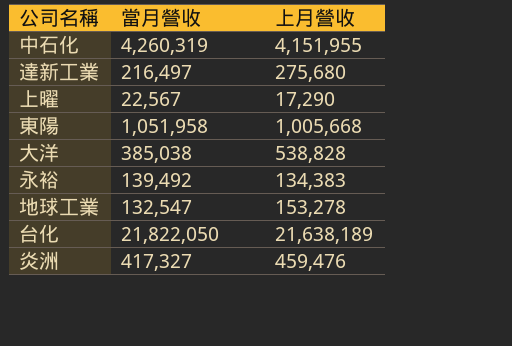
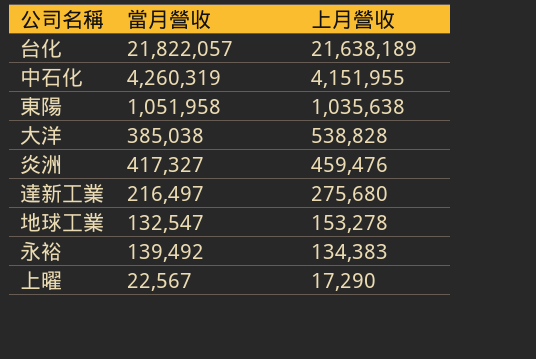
row order: none -> 上月營收 descending
台化 | 當月營收: 21,822,050 -> 21,822,057
東陽 | 上月營收: 1,005,668 -> 1,035,638

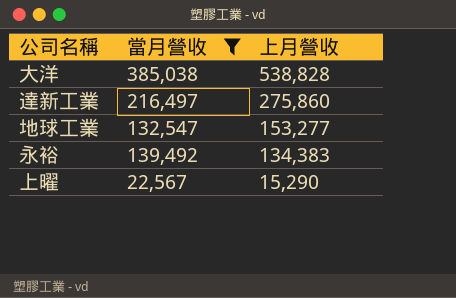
filter: none -> 當月營收 <= 385,038
達新工業 | 上月營收: 275,680 -> 275,860
地球工業 | 上月營收: 153,278 -> 153,277
上曜 | 上月營收: 17,290 -> 15,290

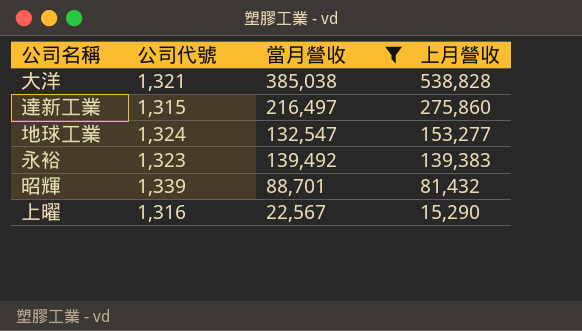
column 公司代號 | position: none -> 2
永裕 | 上月營收: 134,383 -> 139,383
row 昭輝: none -> 1,339 | 88,701 | 81,432

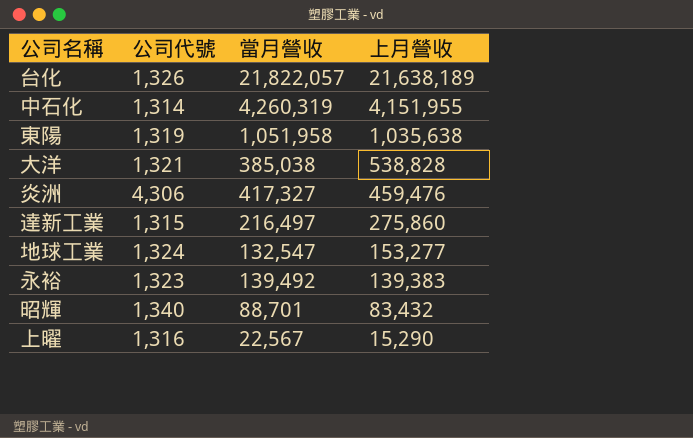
filter: 當月營收 <= 385,038 -> none
昭輝 | 公司代號: 1,339 -> 1,340
昭輝 | 上月營收: 81,432 -> 83,432

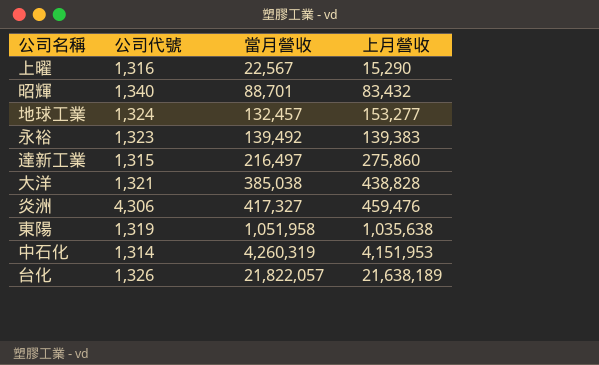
row order: 上月營收 descending -> 當月營收 ascending
地球工業 | 當月營收: 132,547 -> 132,457
大洋 | 上月營收: 538,828 -> 438,828
中石化 | 上月營收: 4,151,955 -> 4,151,953

